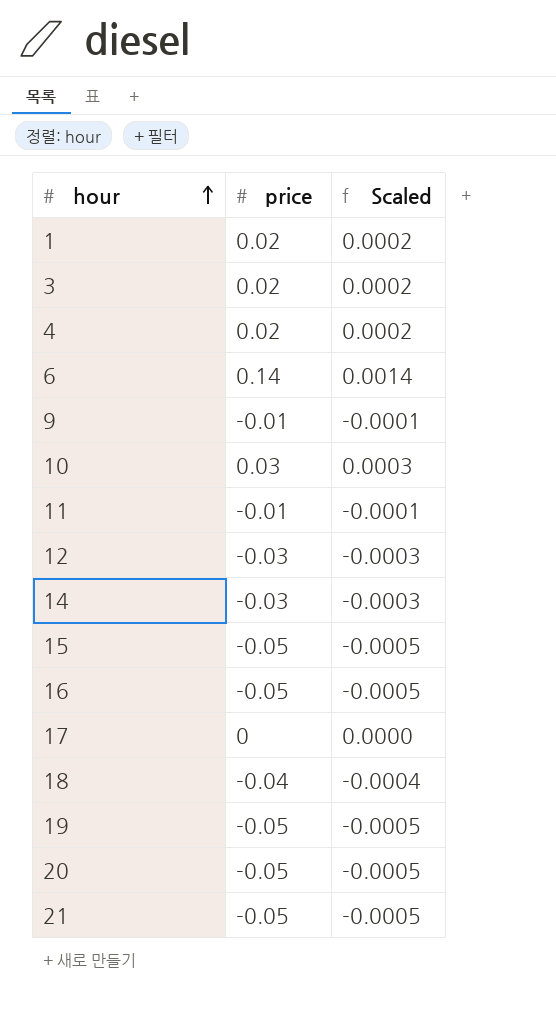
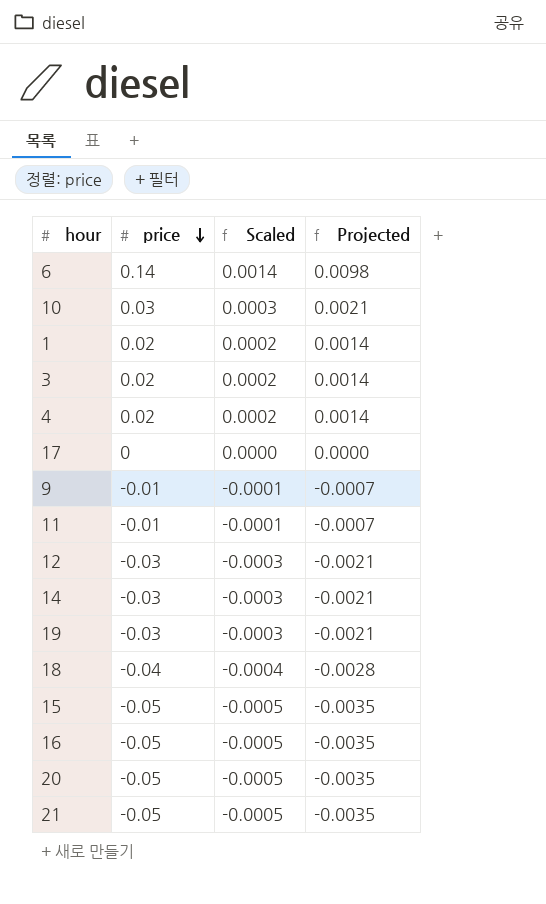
row order: hour ascending -> price descending
column Projected | formula: none -> [price] * 0.07
19 | price: -0.05 -> -0.03
19 | Scaled: -0.0005 -> -0.0003

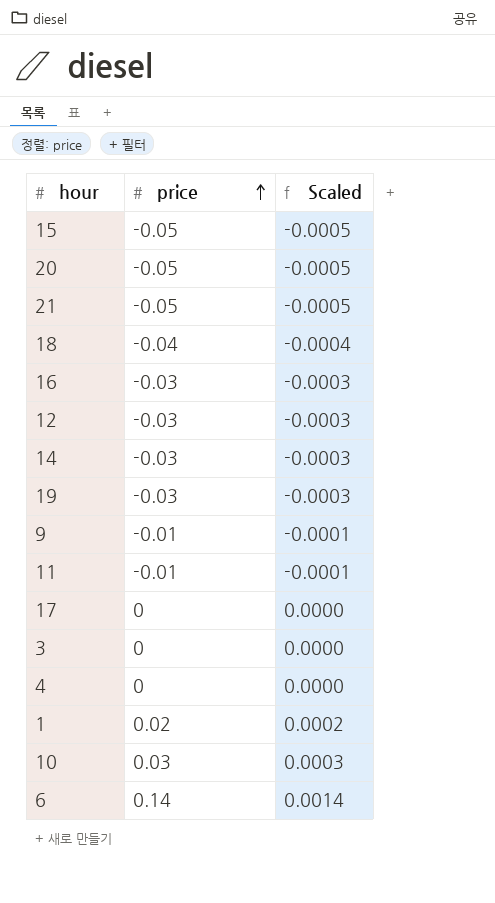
row order: price descending -> price ascending
column Projected | formula: [price] * 0.07 -> none
16 | price: -0.05 -> -0.03
16 | Scaled: -0.0005 -> -0.0003
3 | price: 0.02 -> 0
3 | Scaled: 0.0002 -> 0.0000
4 | price: 0.02 -> 0
4 | Scaled: 0.0002 -> 0.0000

